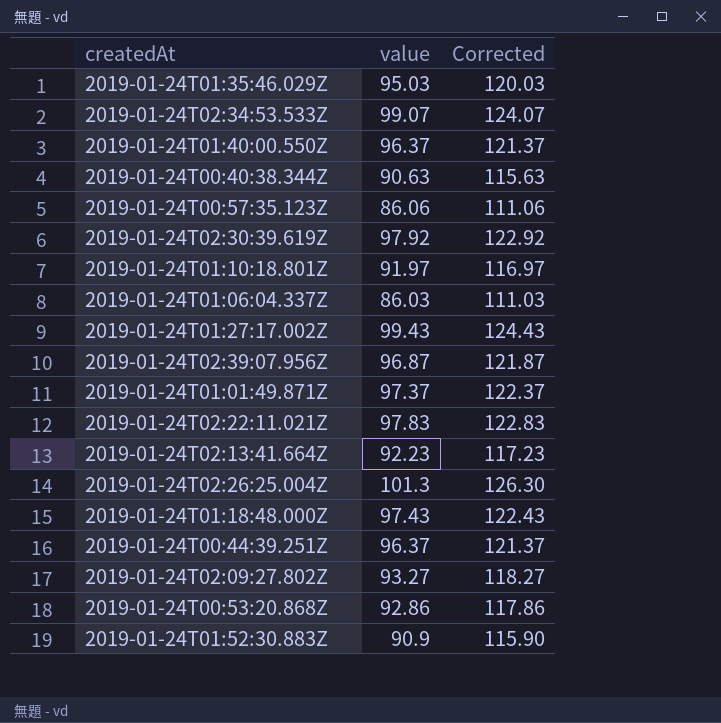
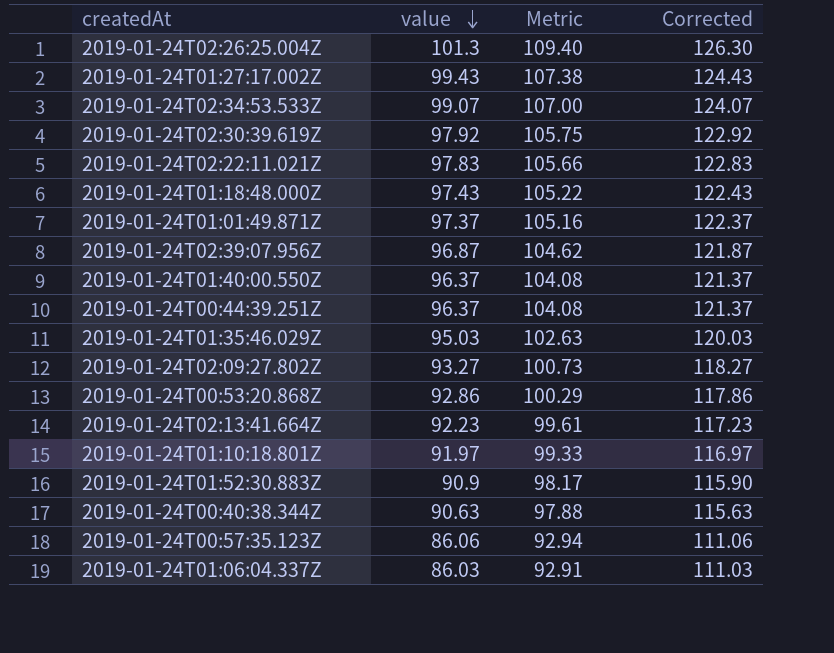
row order: none -> value descending
column Metric | formula: none -> [value] * 1.08

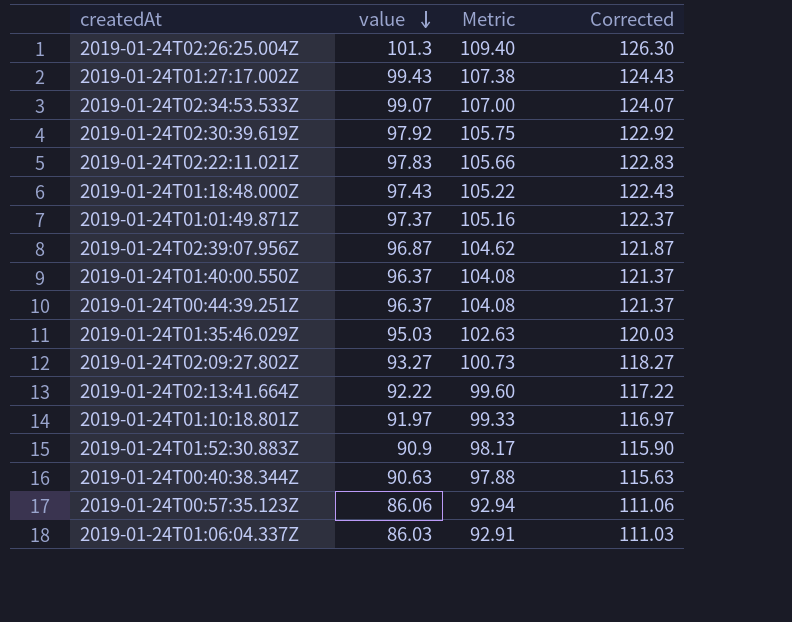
row 2019-01-24T00:53:20.868Z: 92.86 | 100.29 | 117.86 -> none
2019-01-24T02:13:41.664Z | value: 92.23 -> 92.22
2019-01-24T02:13:41.664Z | Metric: 99.61 -> 99.60
2019-01-24T02:13:41.664Z | Corrected: 117.23 -> 117.22

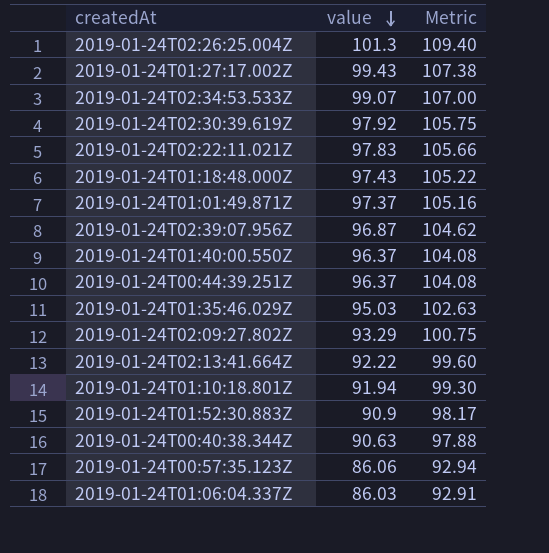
column Corrected | formula: [value] + 25 -> none
2019-01-24T02:09:27.802Z | value: 93.27 -> 93.29
2019-01-24T02:09:27.802Z | Metric: 100.73 -> 100.75
2019-01-24T01:10:18.801Z | value: 91.97 -> 91.94
2019-01-24T01:10:18.801Z | Metric: 99.33 -> 99.30

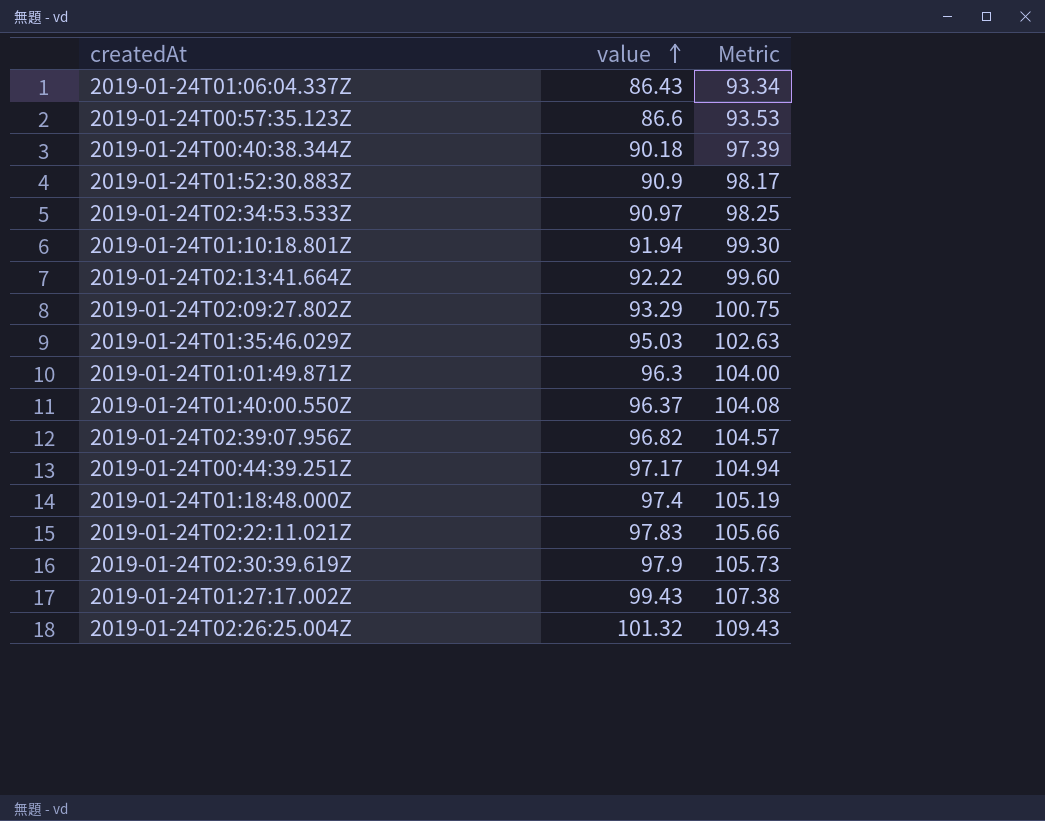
row order: value descending -> value ascending
2019-01-24T01:06:04.337Z | value: 86.03 -> 86.43
2019-01-24T01:06:04.337Z | Metric: 92.91 -> 93.34
2019-01-24T00:57:35.123Z | value: 86.06 -> 86.6
2019-01-24T00:57:35.123Z | Metric: 92.94 -> 93.53
2019-01-24T00:40:38.344Z | value: 90.63 -> 90.18
2019-01-24T00:40:38.344Z | Metric: 97.88 -> 97.39
2019-01-24T02:34:53.533Z | value: 99.07 -> 90.97
2019-01-24T02:34:53.533Z | Metric: 107.00 -> 98.25
2019-01-24T01:01:49.871Z | value: 97.37 -> 96.3
2019-01-24T01:01:49.871Z | Metric: 105.16 -> 104.00
2019-01-24T02:39:07.956Z | value: 96.87 -> 96.82
2019-01-24T02:39:07.956Z | Metric: 104.62 -> 104.57
2019-01-24T00:44:39.251Z | value: 96.37 -> 97.17
2019-01-24T00:44:39.251Z | Metric: 104.08 -> 104.94
2019-01-24T01:18:48.000Z | value: 97.43 -> 97.4
2019-01-24T01:18:48.000Z | Metric: 105.22 -> 105.19
2019-01-24T02:30:39.619Z | value: 97.92 -> 97.9
2019-01-24T02:30:39.619Z | Metric: 105.75 -> 105.73
2019-01-24T02:26:25.004Z | value: 101.3 -> 101.32
2019-01-24T02:26:25.004Z | Metric: 109.40 -> 109.43

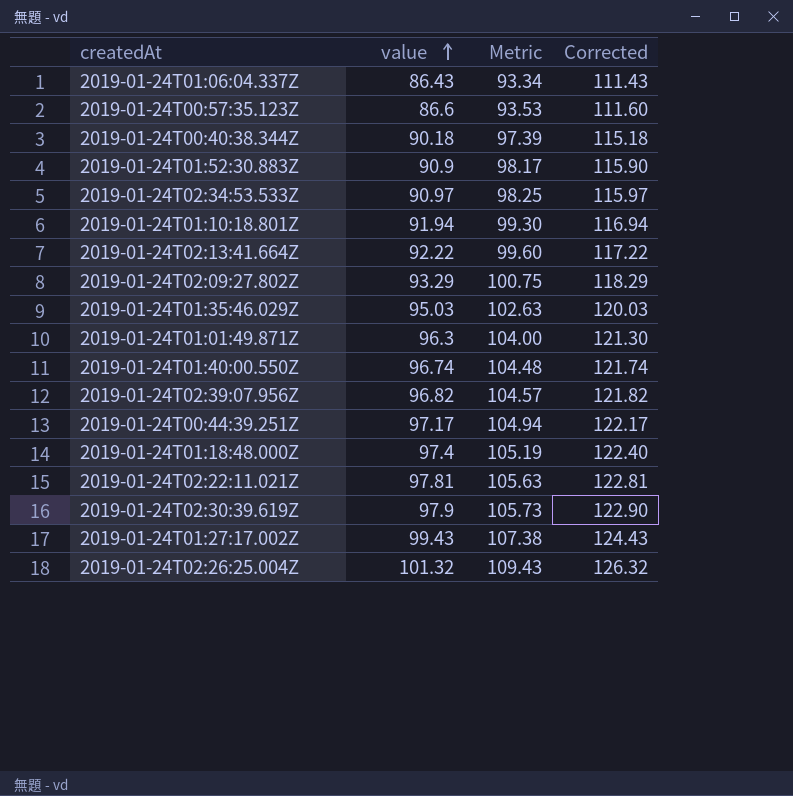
column Corrected | formula: none -> [value] + 25
2019-01-24T01:40:00.550Z | value: 96.37 -> 96.74
2019-01-24T01:40:00.550Z | Metric: 104.08 -> 104.48
2019-01-24T02:22:11.021Z | value: 97.83 -> 97.81
2019-01-24T02:22:11.021Z | Metric: 105.66 -> 105.63

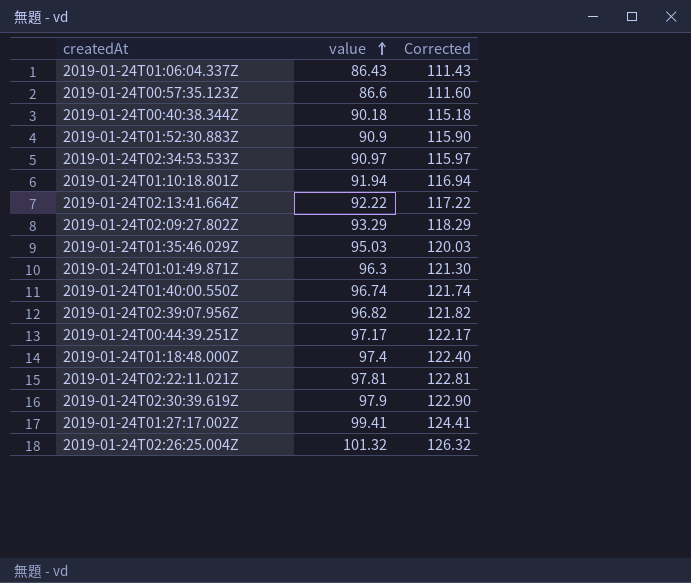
column Metric | formula: [value] * 1.08 -> none
2019-01-24T01:27:17.002Z | value: 99.43 -> 99.41
2019-01-24T01:27:17.002Z | Corrected: 124.43 -> 124.41

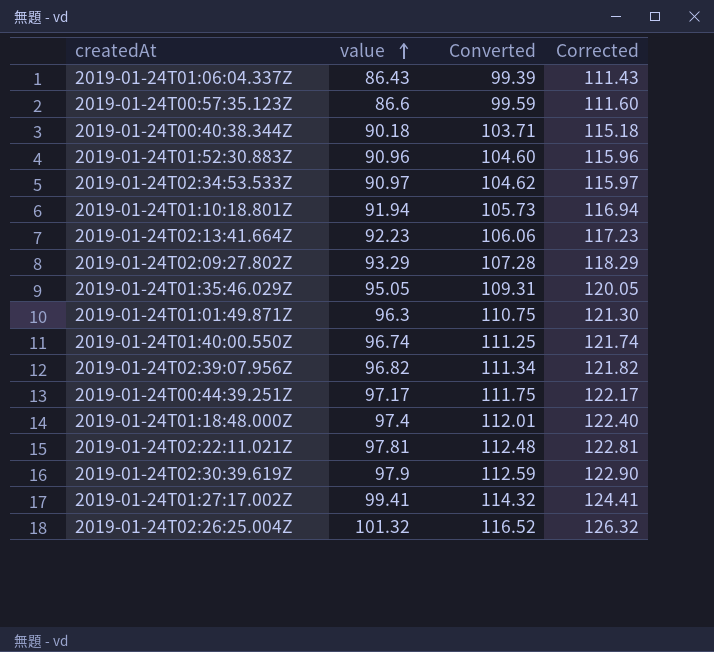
column Converted | formula: none -> [value] * 1.15
2019-01-24T01:52:30.883Z | value: 90.9 -> 90.96
2019-01-24T01:52:30.883Z | Corrected: 115.90 -> 115.96
2019-01-24T02:13:41.664Z | value: 92.22 -> 92.23
2019-01-24T02:13:41.664Z | Corrected: 117.22 -> 117.23
2019-01-24T01:35:46.029Z | value: 95.03 -> 95.05
2019-01-24T01:35:46.029Z | Corrected: 120.03 -> 120.05

